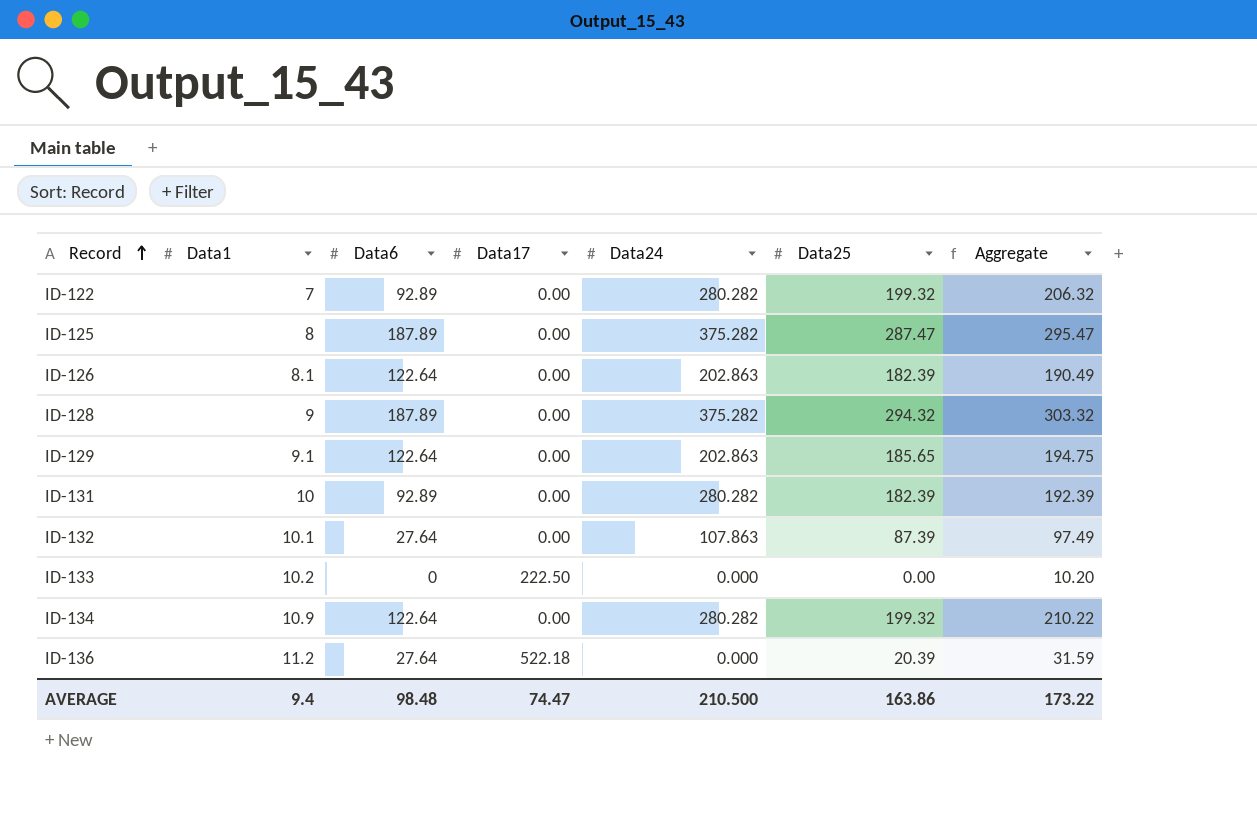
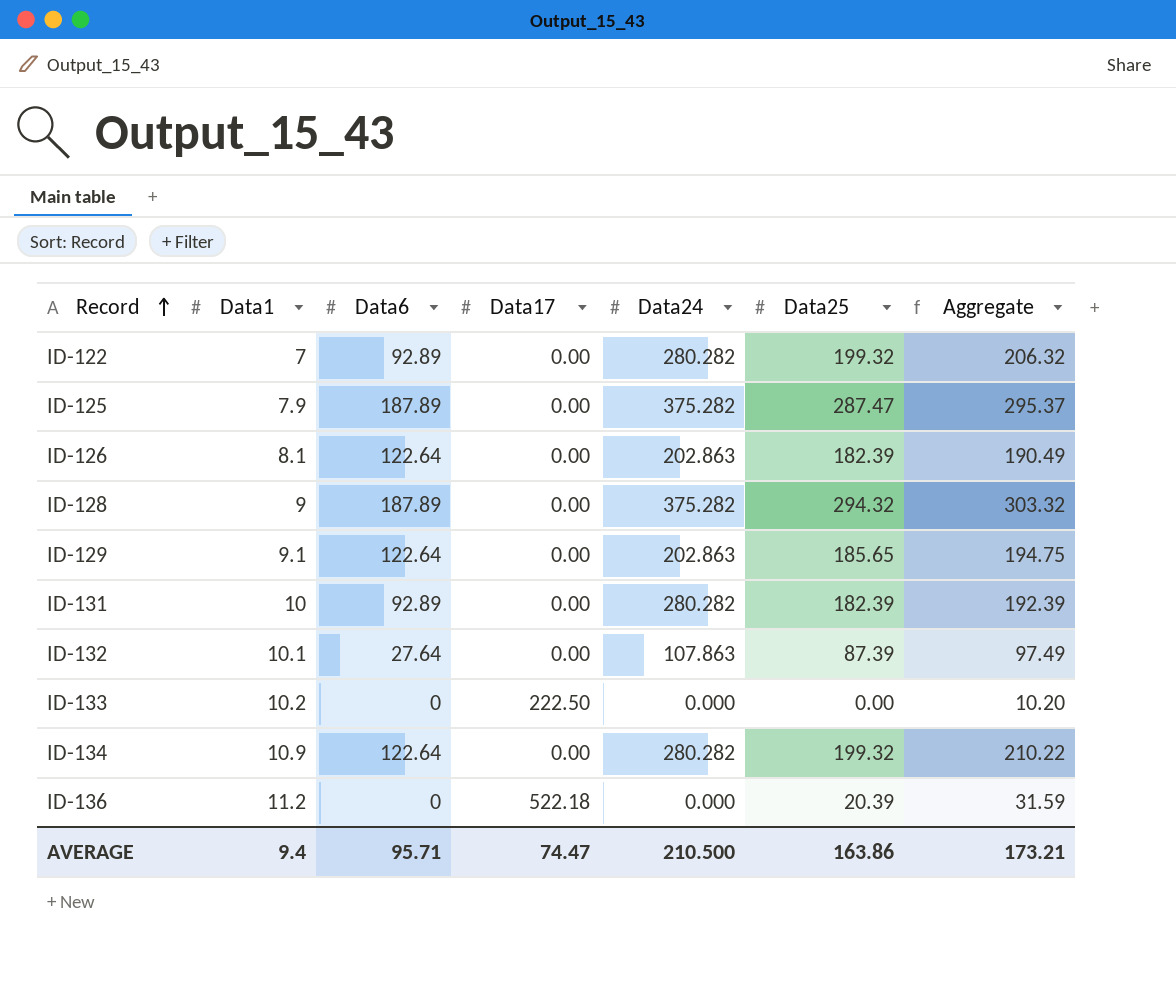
ID-125 | Data1: 8 -> 7.9
ID-125 | Aggregate: 295.47 -> 295.37
ID-136 | Data6: 27.64 -> 0
AVERAGE | Data6: 98.48 -> 95.71
AVERAGE | Aggregate: 173.22 -> 173.21

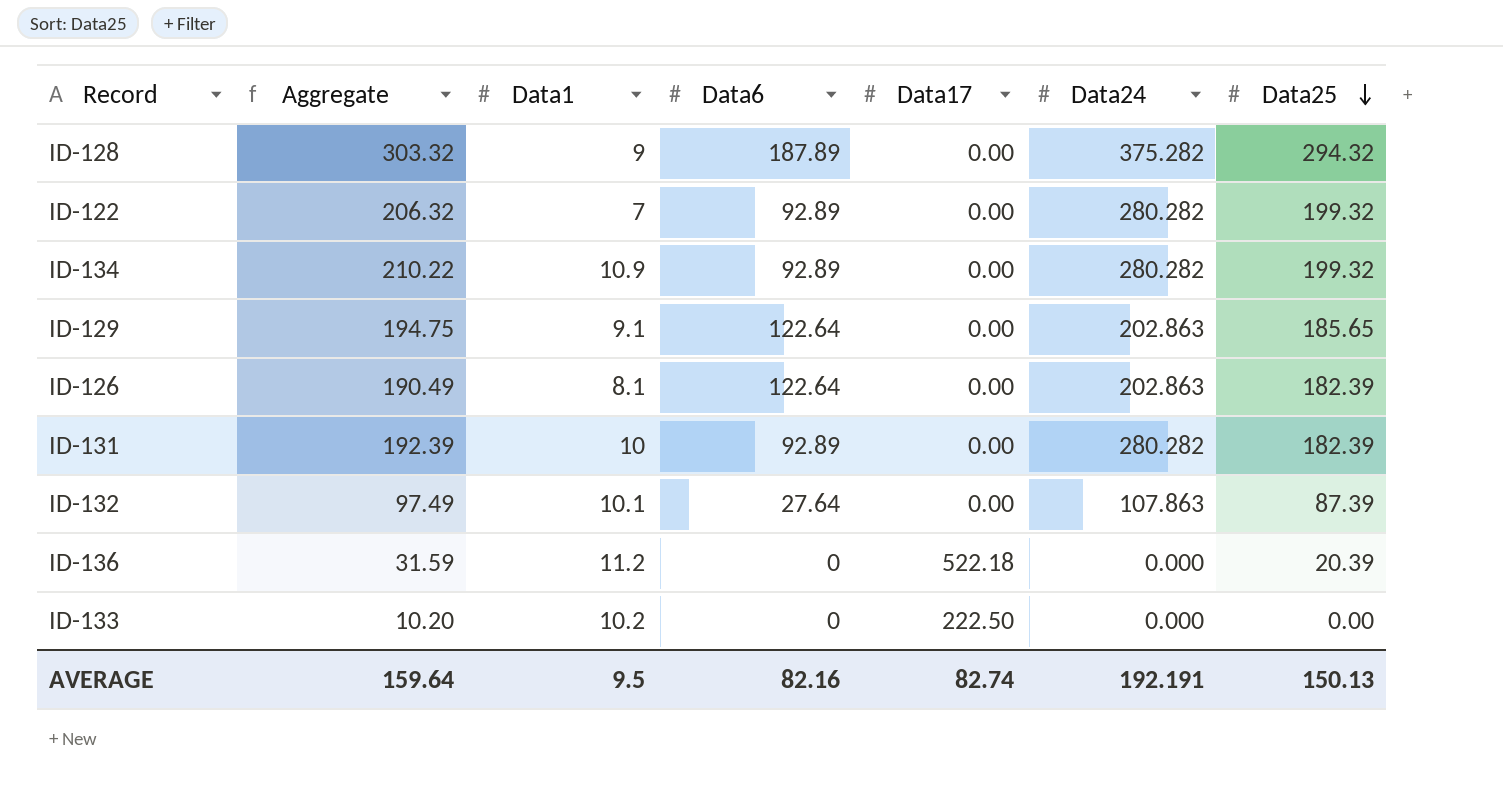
row order: Record ascending -> Data25 descending
column Aggregate | position: 7 -> 2
row ID-125: 7.9 | 187.89 | 0.00 | 375.282 | 287.47 | 295.37 -> none
ID-134 | Data6: 122.64 -> 92.89
AVERAGE | Aggregate: 173.21 -> 159.64
AVERAGE | Data1: 9.4 -> 9.5
AVERAGE | Data6: 95.71 -> 82.16
AVERAGE | Data17: 74.47 -> 82.74
AVERAGE | Data24: 210.500 -> 192.191
AVERAGE | Data25: 163.86 -> 150.13

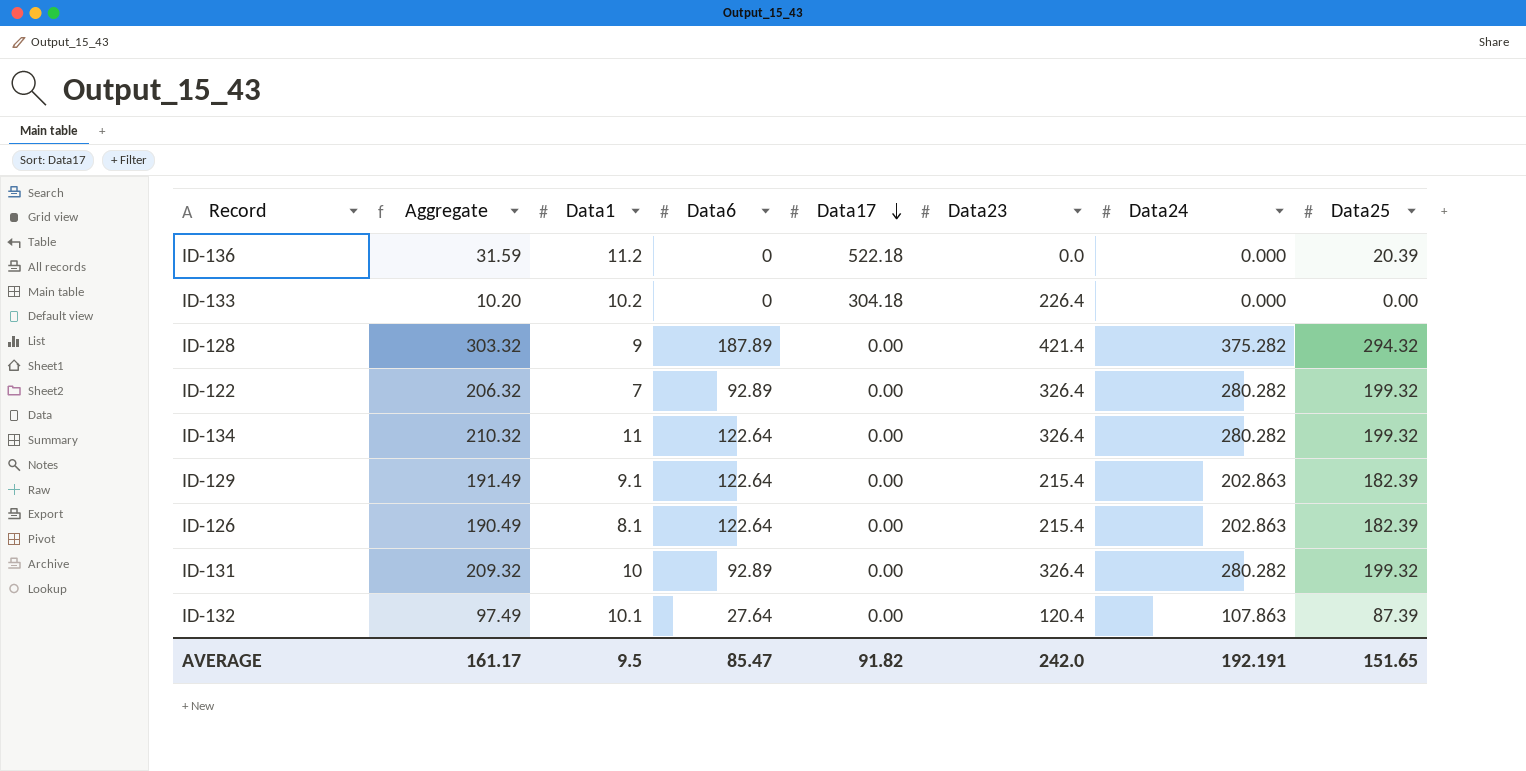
row order: Data25 descending -> Data17 descending
column Data23 | position: none -> 6
ID-133 | Data17: 222.50 -> 304.18
ID-134 | Aggregate: 210.22 -> 210.32
ID-134 | Data1: 10.9 -> 11
ID-134 | Data6: 92.89 -> 122.64
ID-129 | Aggregate: 194.75 -> 191.49
ID-129 | Data25: 185.65 -> 182.39
ID-131 | Aggregate: 192.39 -> 209.32
ID-131 | Data25: 182.39 -> 199.32
AVERAGE | Aggregate: 159.64 -> 161.17
AVERAGE | Data6: 82.16 -> 85.47
AVERAGE | Data17: 82.74 -> 91.82
AVERAGE | Data25: 150.13 -> 151.65

